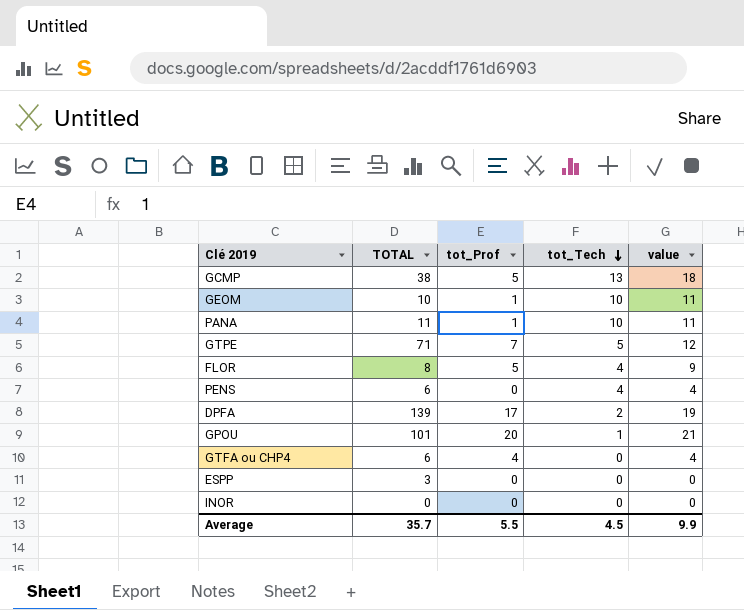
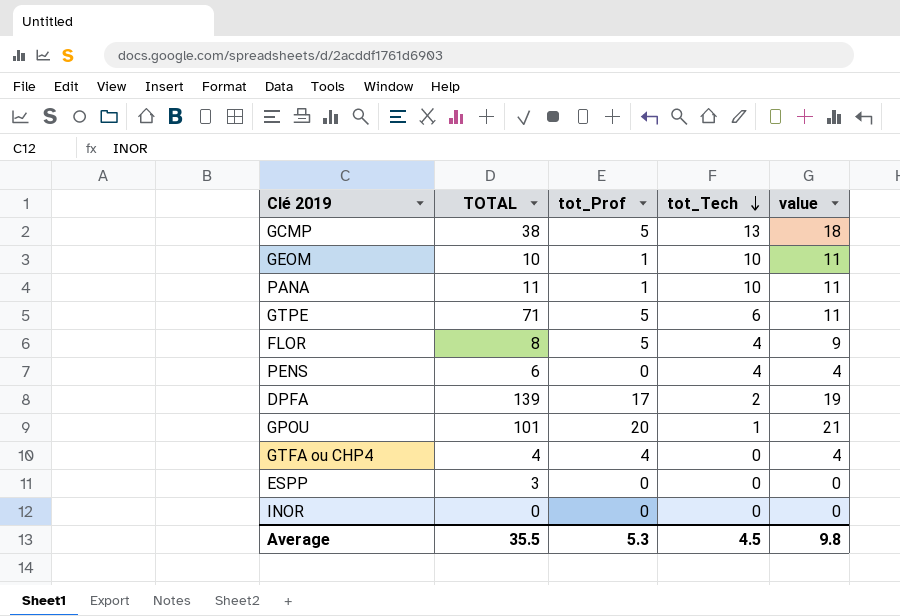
GTPE | tot_Prof: 7 -> 5
GTPE | tot_Tech: 5 -> 6
GTPE | value: 12 -> 11
GTFA ou CHP4 | TOTAL: 6 -> 4
Average | TOTAL: 35.7 -> 35.5
Average | tot_Prof: 5.5 -> 5.3
Average | value: 9.9 -> 9.8

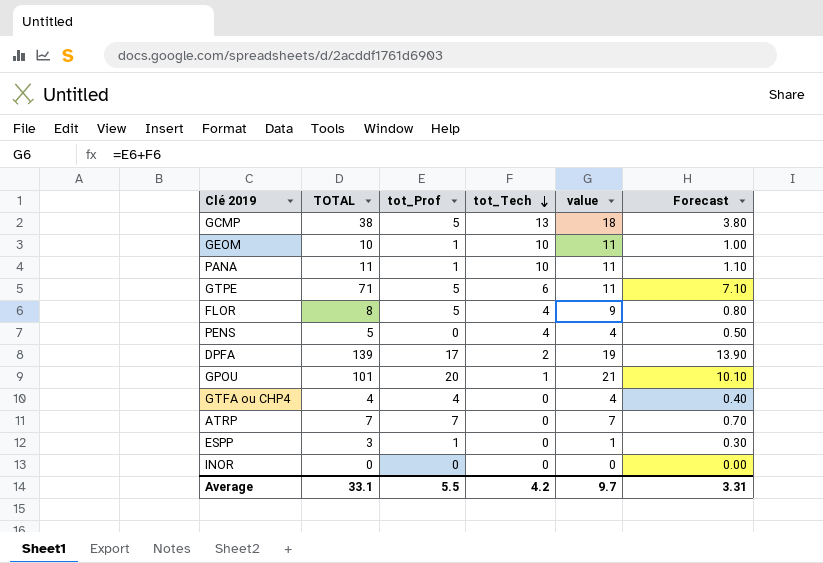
column Forecast | formula: none -> [TOTAL] * 0.1
PENS | TOTAL: 6 -> 5
row ATRP: none -> 7 | 7 | 0 | 7 | 0.70
ESPP | tot_Prof: 0 -> 1
ESPP | value: 0 -> 1
Average | TOTAL: 35.5 -> 33.1
Average | tot_Prof: 5.3 -> 5.5
Average | tot_Tech: 4.5 -> 4.2
Average | value: 9.8 -> 9.7

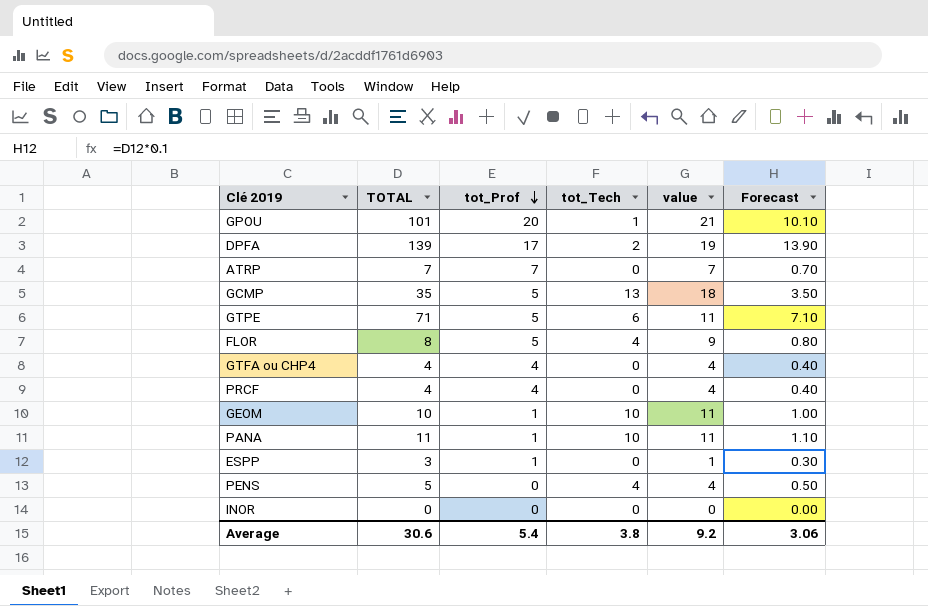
row order: tot_Tech descending -> tot_Prof descending
GCMP | TOTAL: 38 -> 35
GCMP | Forecast: 3.80 -> 3.50
row PRCF: none -> 4 | 4 | 0 | 4 | 0.40
Average | TOTAL: 33.1 -> 30.6
Average | tot_Prof: 5.5 -> 5.4
Average | tot_Tech: 4.2 -> 3.8
Average | value: 9.7 -> 9.2
Average | Forecast: 3.31 -> 3.06

